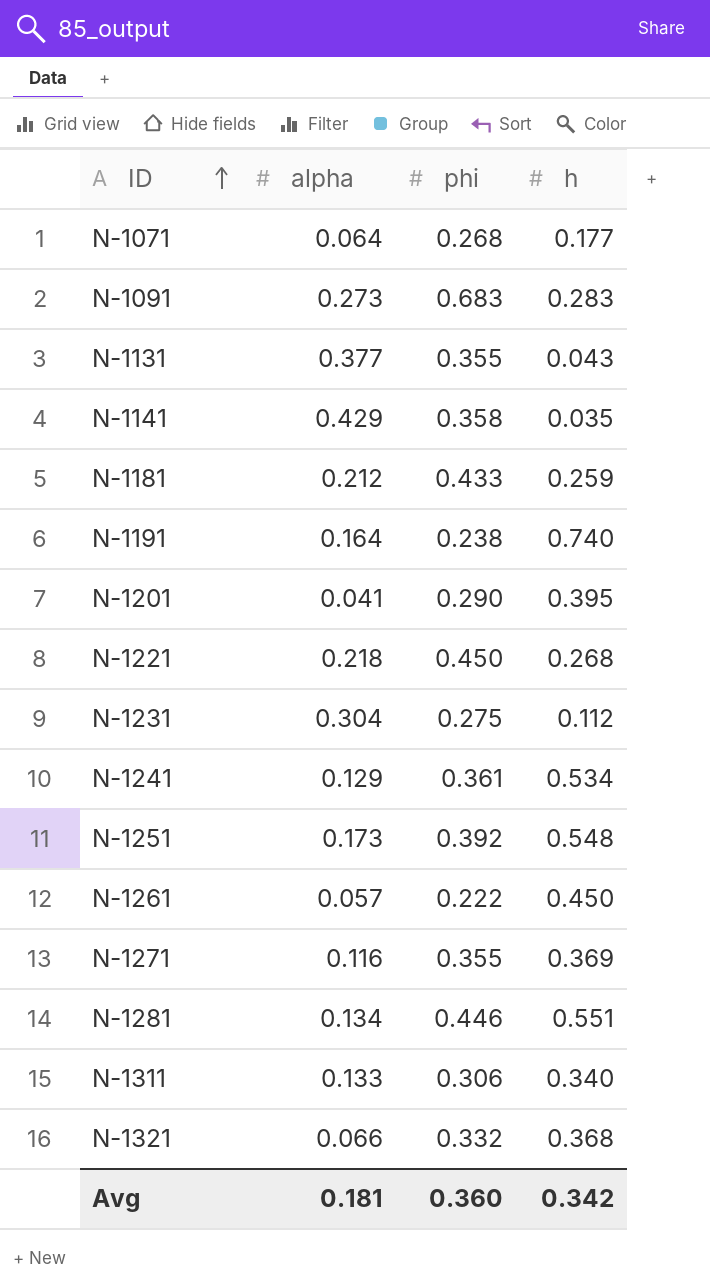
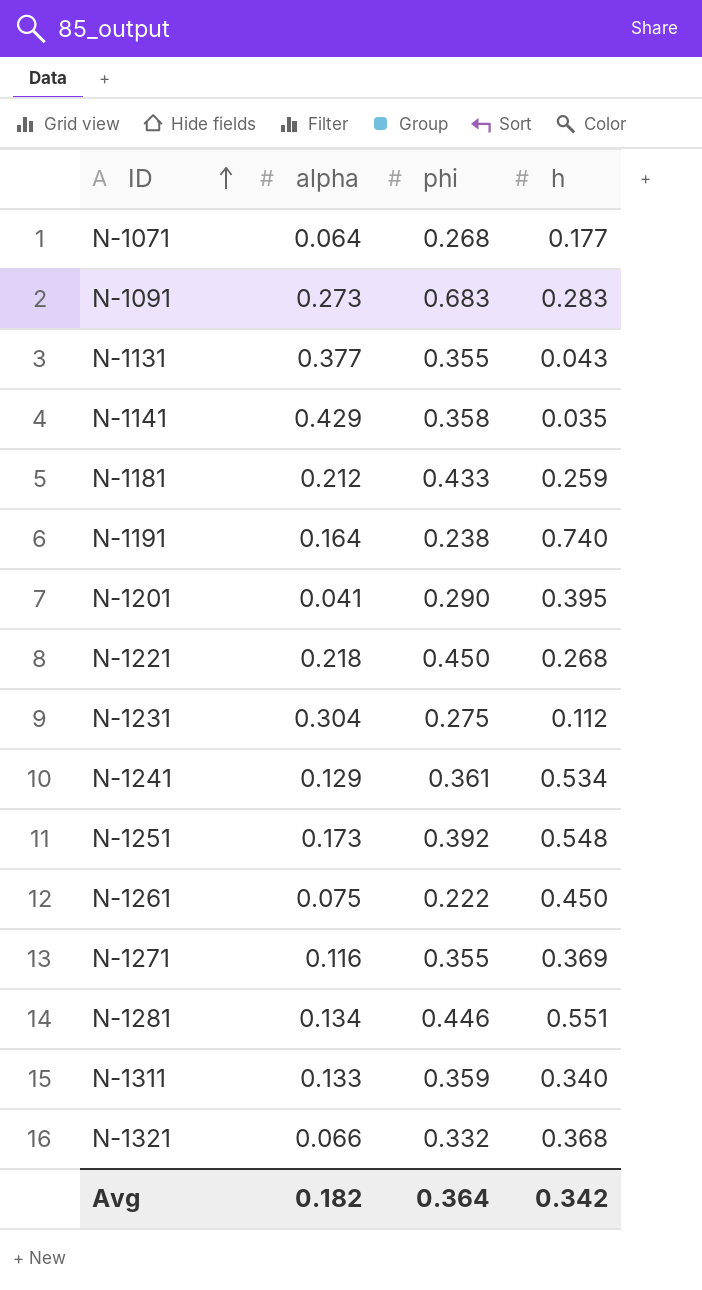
N-1261 | alpha: 0.057 -> 0.075
N-1311 | phi: 0.306 -> 0.359
Avg | alpha: 0.181 -> 0.182
Avg | phi: 0.360 -> 0.364

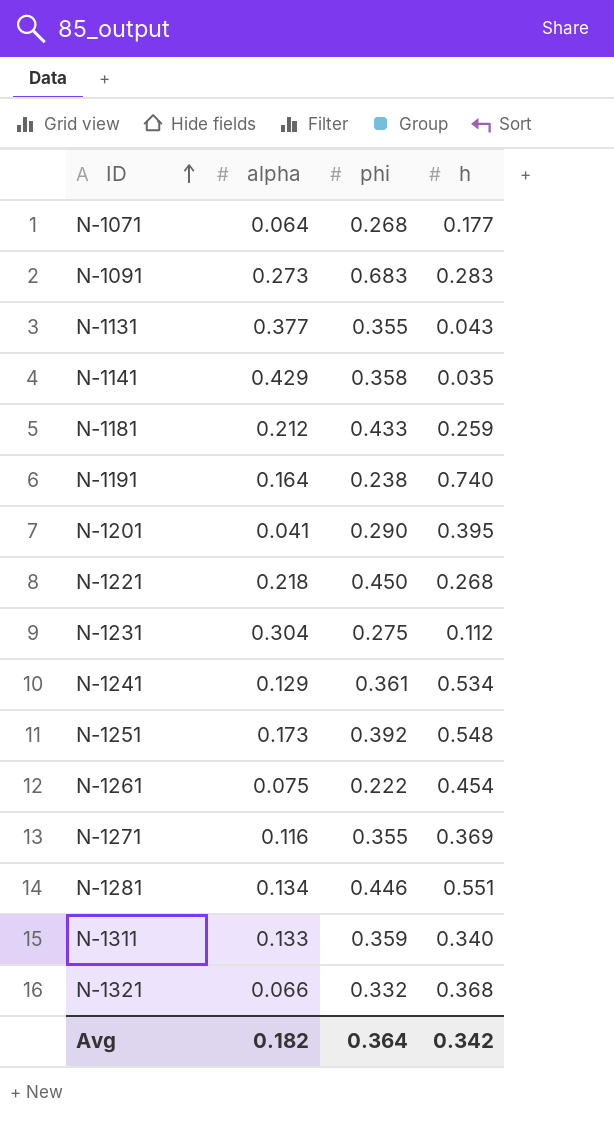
N-1261 | h: 0.450 -> 0.454

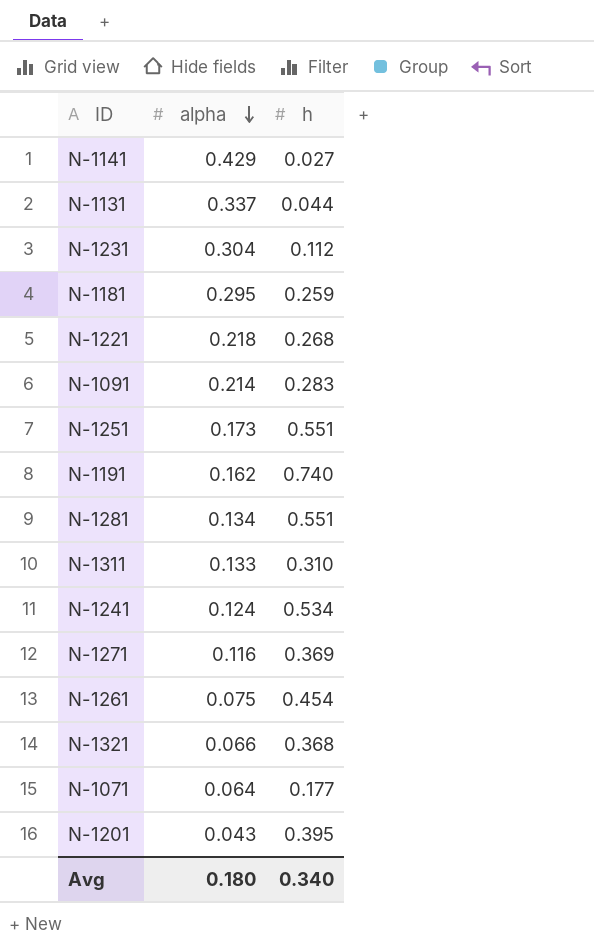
row order: ID ascending -> alpha descending
column phi | position: 3 -> none
N-1141 | h: 0.035 -> 0.027
N-1131 | alpha: 0.377 -> 0.337
N-1131 | h: 0.043 -> 0.044
N-1181 | alpha: 0.212 -> 0.295
N-1091 | alpha: 0.273 -> 0.214
N-1251 | h: 0.548 -> 0.551
N-1191 | alpha: 0.164 -> 0.162
N-1311 | h: 0.340 -> 0.310
N-1241 | alpha: 0.129 -> 0.124
N-1201 | alpha: 0.041 -> 0.043
Avg | alpha: 0.182 -> 0.180
Avg | h: 0.342 -> 0.340

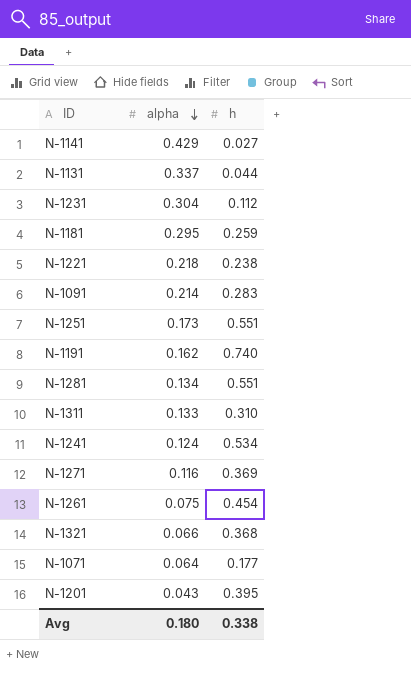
N-1221 | h: 0.268 -> 0.238
Avg | h: 0.340 -> 0.338

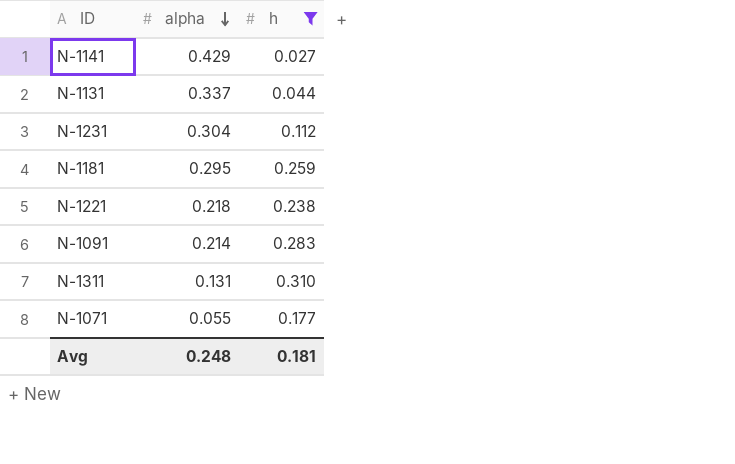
filter: none -> h <= 0.310
N-1311 | alpha: 0.133 -> 0.131
N-1071 | alpha: 0.064 -> 0.055
Avg | alpha: 0.180 -> 0.248
Avg | h: 0.338 -> 0.181

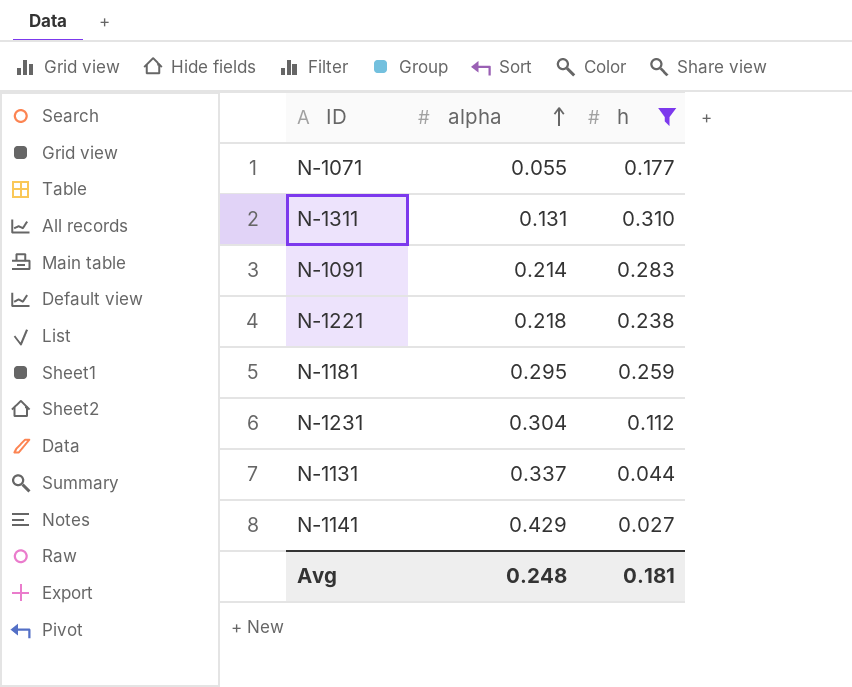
row order: alpha descending -> alpha ascending

